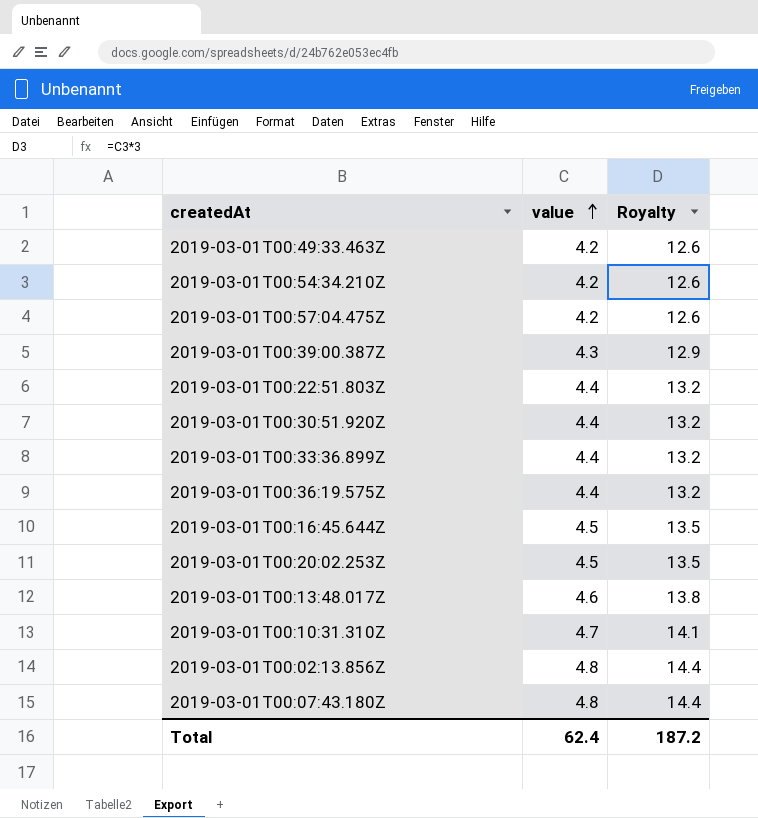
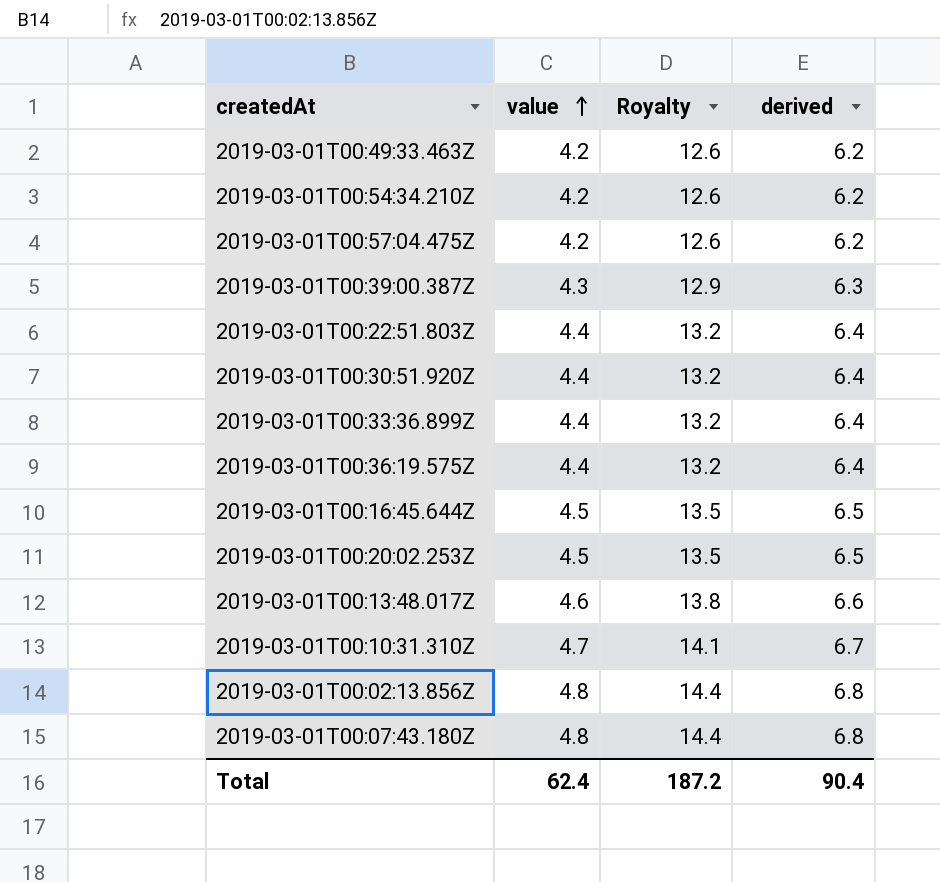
column derived | formula: none -> [value] + 2

